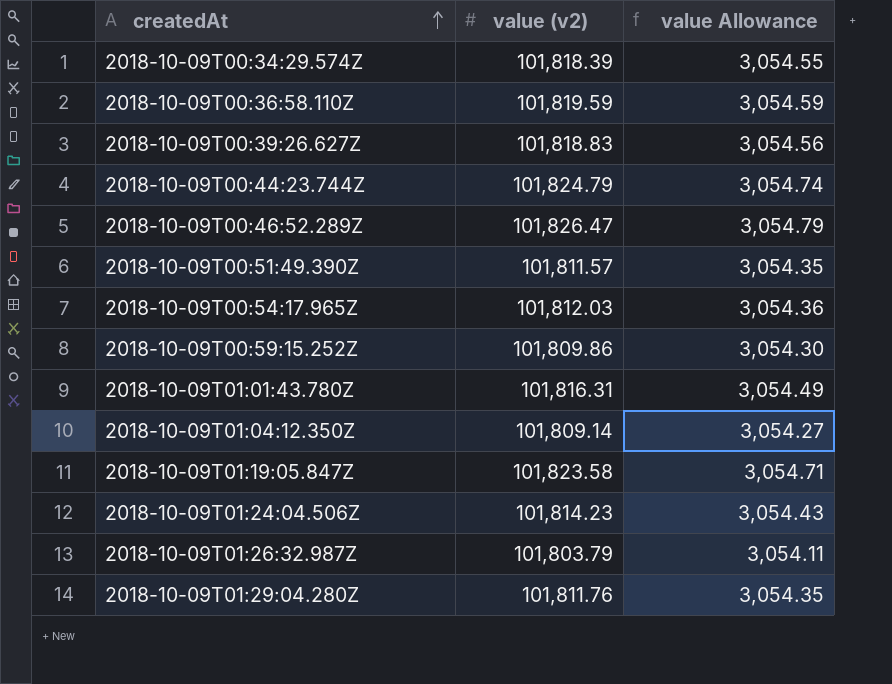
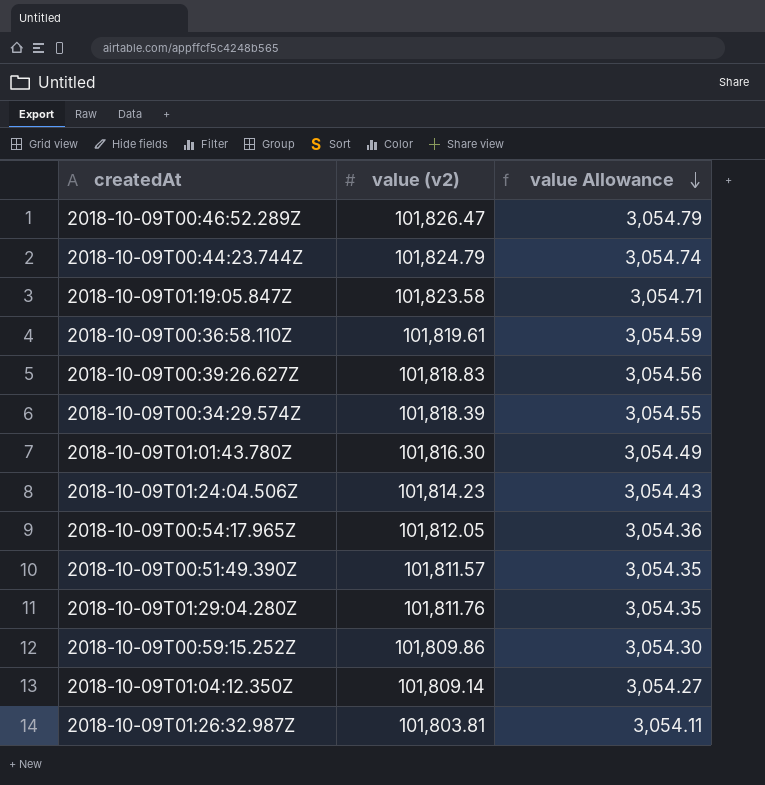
row order: createdAt ascending -> value Allowance descending
2018-10-09T00:36:58.110Z | value (v2): 101,819.59 -> 101,819.61
2018-10-09T01:01:43.780Z | value (v2): 101,816.31 -> 101,816.30
2018-10-09T00:54:17.965Z | value (v2): 101,812.03 -> 101,812.05
2018-10-09T01:26:32.987Z | value (v2): 101,803.79 -> 101,803.81

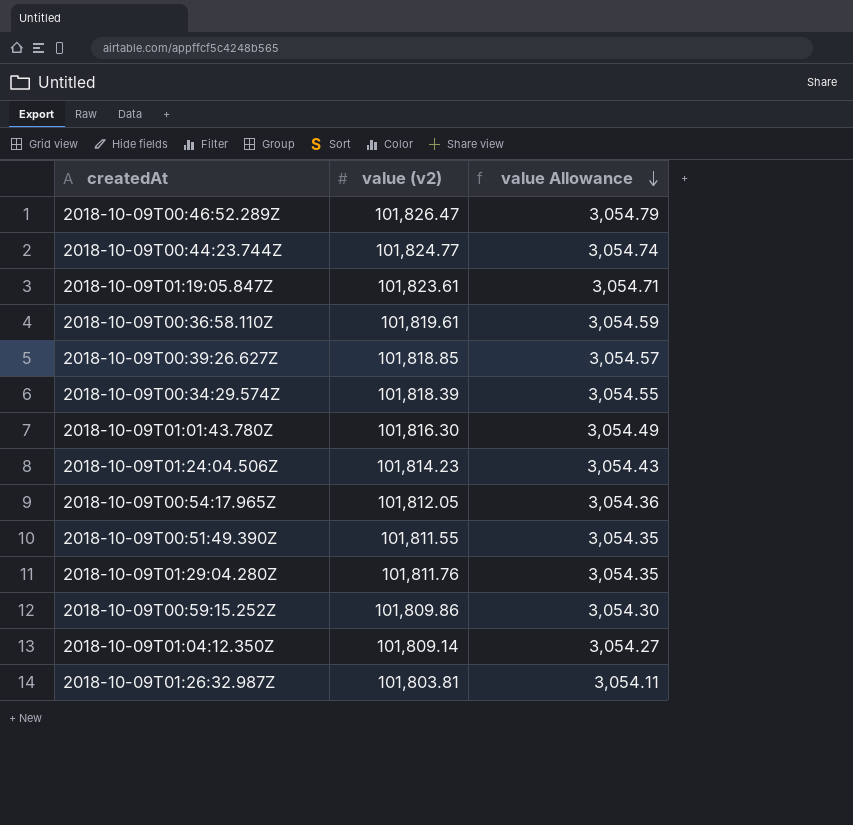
2018-10-09T00:44:23.744Z | value (v2): 101,824.79 -> 101,824.77
2018-10-09T01:19:05.847Z | value (v2): 101,823.58 -> 101,823.61
2018-10-09T00:39:26.627Z | value (v2): 101,818.83 -> 101,818.85
2018-10-09T00:39:26.627Z | value Allowance: 3,054.56 -> 3,054.57
2018-10-09T00:51:49.390Z | value (v2): 101,811.57 -> 101,811.55

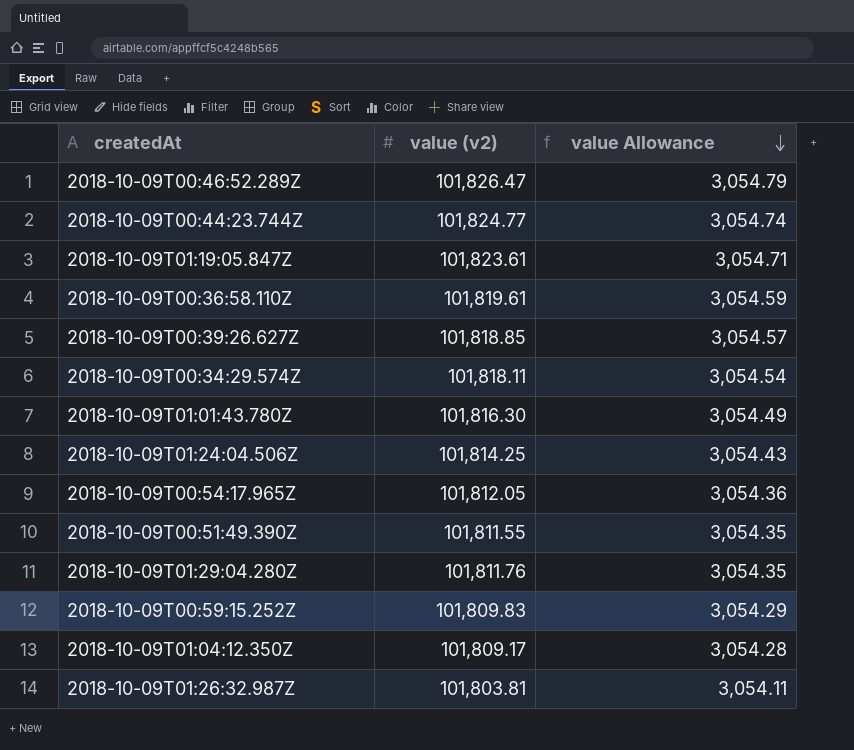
2018-10-09T00:34:29.574Z | value (v2): 101,818.39 -> 101,818.11
2018-10-09T00:34:29.574Z | value Allowance: 3,054.55 -> 3,054.54
2018-10-09T01:24:04.506Z | value (v2): 101,814.23 -> 101,814.25
2018-10-09T00:59:15.252Z | value (v2): 101,809.86 -> 101,809.83
2018-10-09T00:59:15.252Z | value Allowance: 3,054.30 -> 3,054.29
2018-10-09T01:04:12.350Z | value (v2): 101,809.14 -> 101,809.17
2018-10-09T01:04:12.350Z | value Allowance: 3,054.27 -> 3,054.28

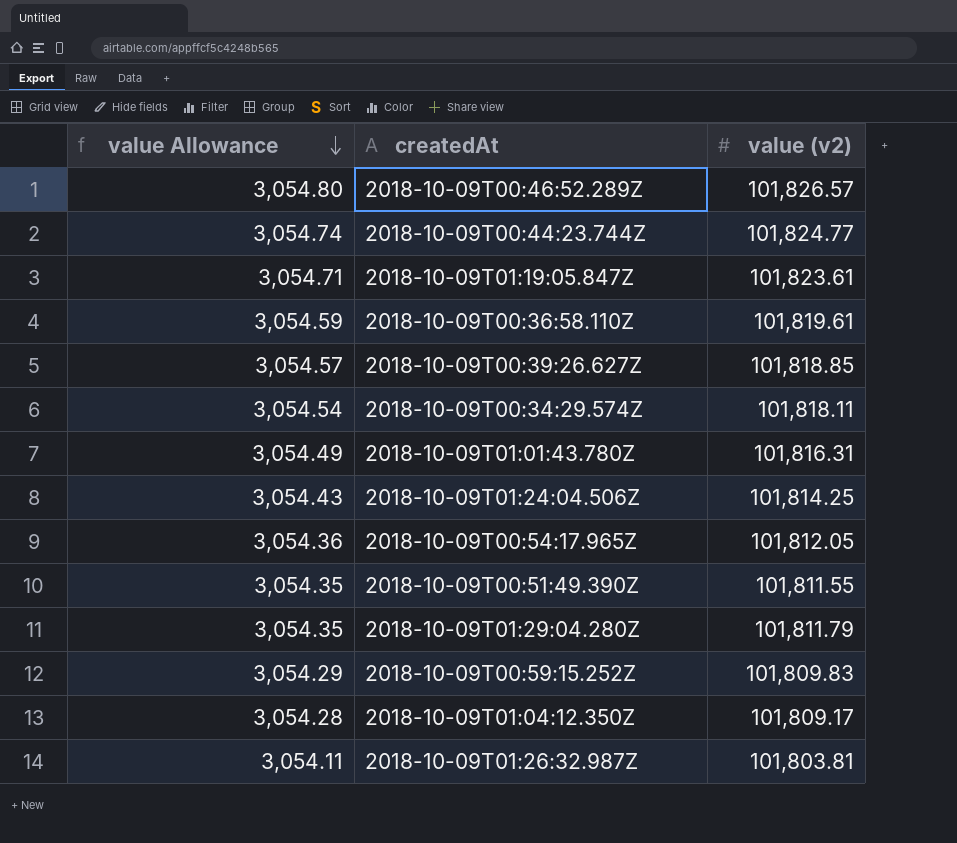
column value Allowance | position: 3 -> 1
2018-10-09T00:46:52.289Z | value Allowance: 3,054.79 -> 3,054.80
2018-10-09T00:46:52.289Z | value (v2): 101,826.47 -> 101,826.57
2018-10-09T01:01:43.780Z | value (v2): 101,816.30 -> 101,816.31
2018-10-09T01:29:04.280Z | value (v2): 101,811.76 -> 101,811.79

